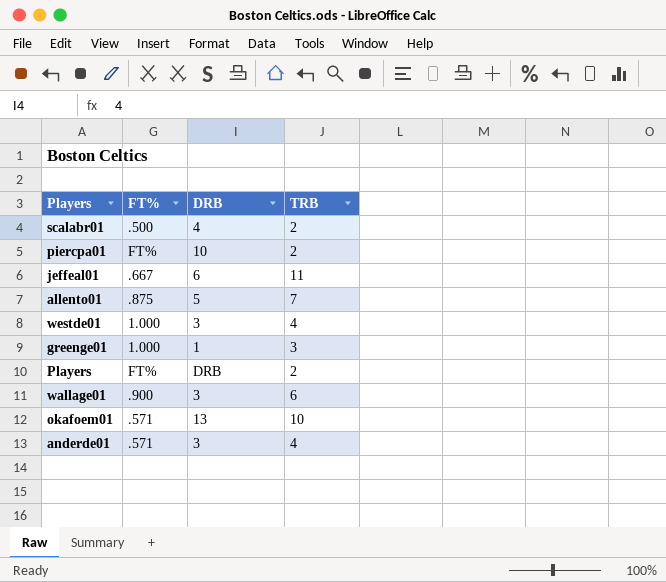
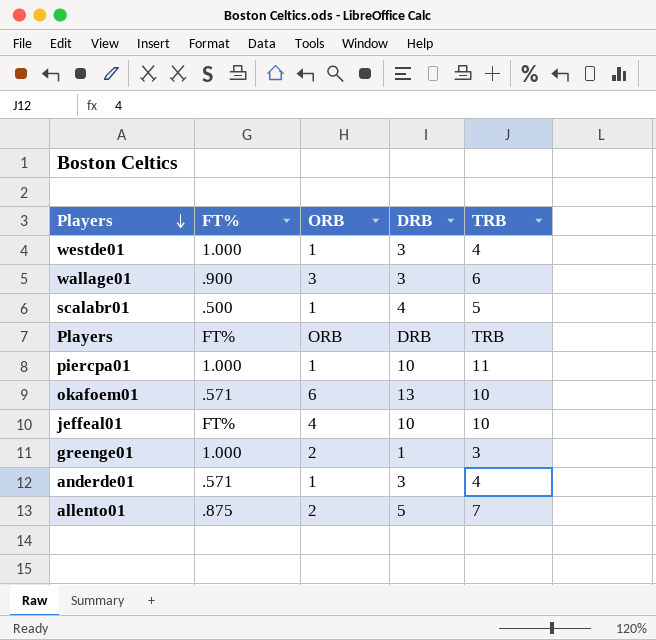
row order: none -> Players descending
column ORB | position: none -> 3
scalabr01 | TRB: 2 -> 5
Players | TRB: 2 -> TRB
piercpa01 | FT%: FT% -> 1.000
piercpa01 | TRB: 2 -> 11
jeffeal01 | FT%: .667 -> FT%
jeffeal01 | DRB: 6 -> 10
jeffeal01 | TRB: 11 -> 10

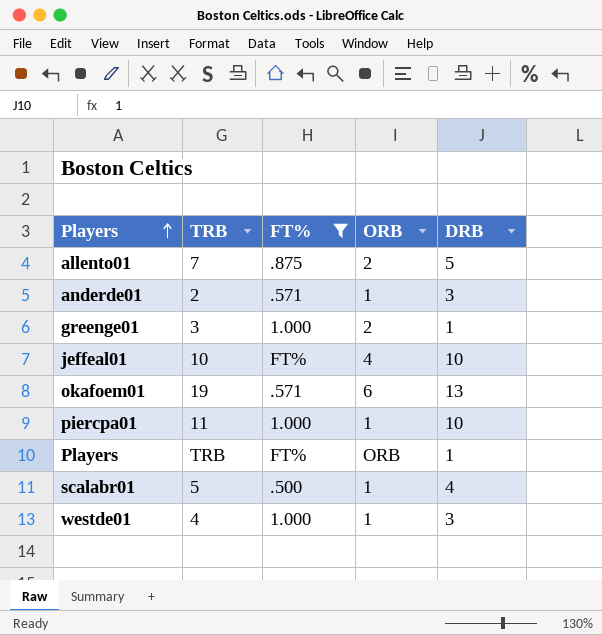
filter: none -> FT% != .900
row order: Players descending -> Players ascending
column TRB | position: 5 -> 2
anderde01 | TRB: 4 -> 2
okafoem01 | TRB: 10 -> 19
Players | DRB: DRB -> 1

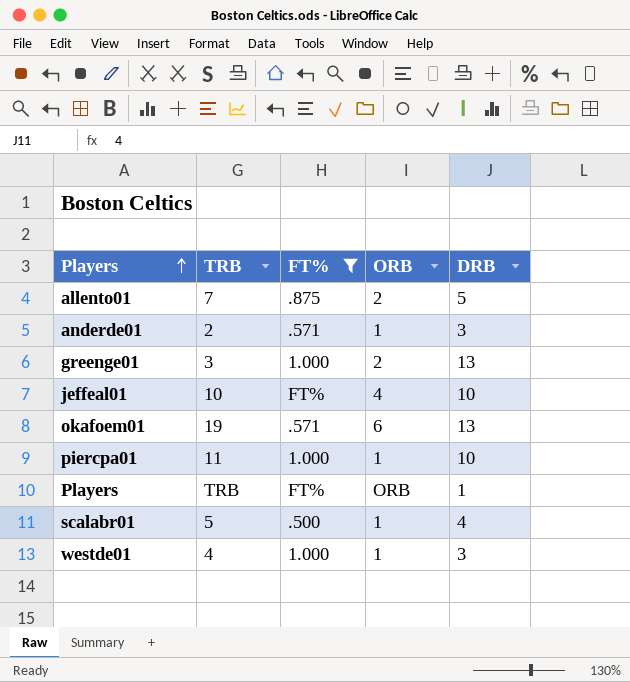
greenge01 | DRB: 1 -> 13

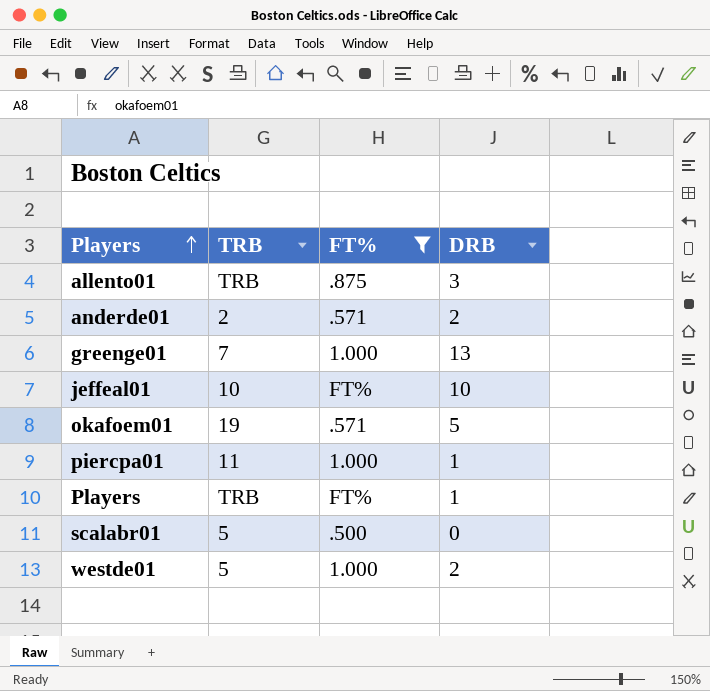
column ORB | position: 4 -> none
allento01 | TRB: 7 -> TRB
allento01 | DRB: 5 -> 3
anderde01 | DRB: 3 -> 2
greenge01 | TRB: 3 -> 7
okafoem01 | DRB: 13 -> 5
piercpa01 | DRB: 10 -> 1
scalabr01 | DRB: 4 -> 0
westde01 | TRB: 4 -> 5
westde01 | DRB: 3 -> 2

